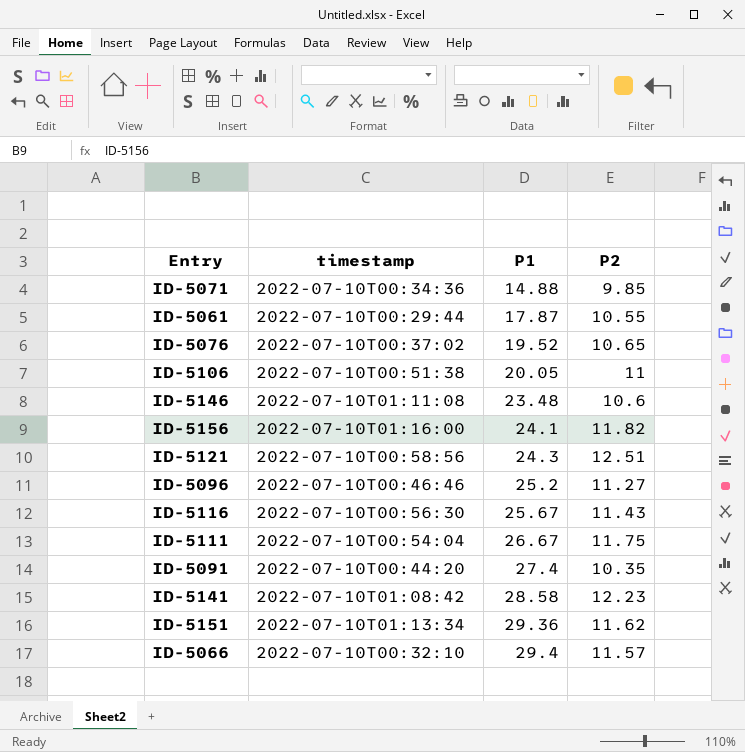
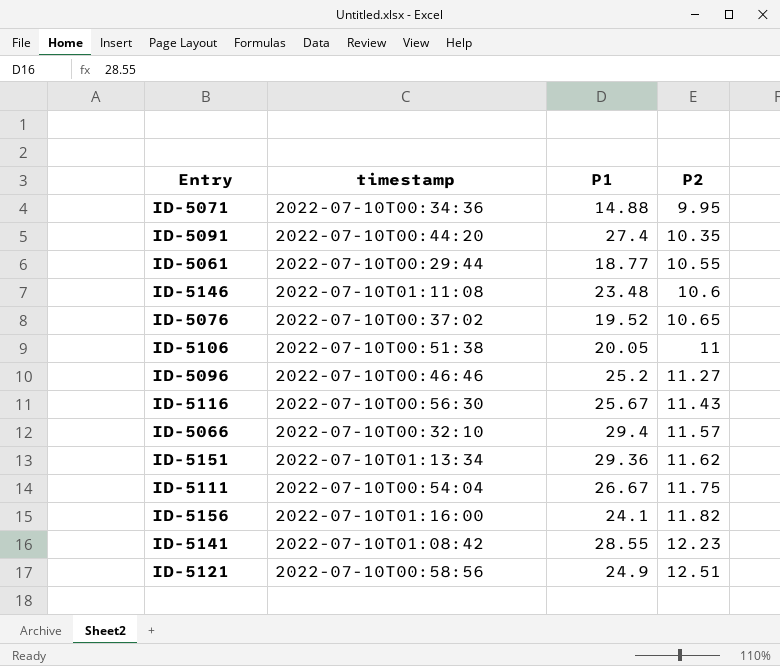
row order: P1 ascending -> P2 ascending
ID-5071 | P2: 9.85 -> 9.95
ID-5061 | P1: 17.87 -> 18.77
ID-5141 | P1: 28.58 -> 28.55
ID-5121 | P1: 24.3 -> 24.9

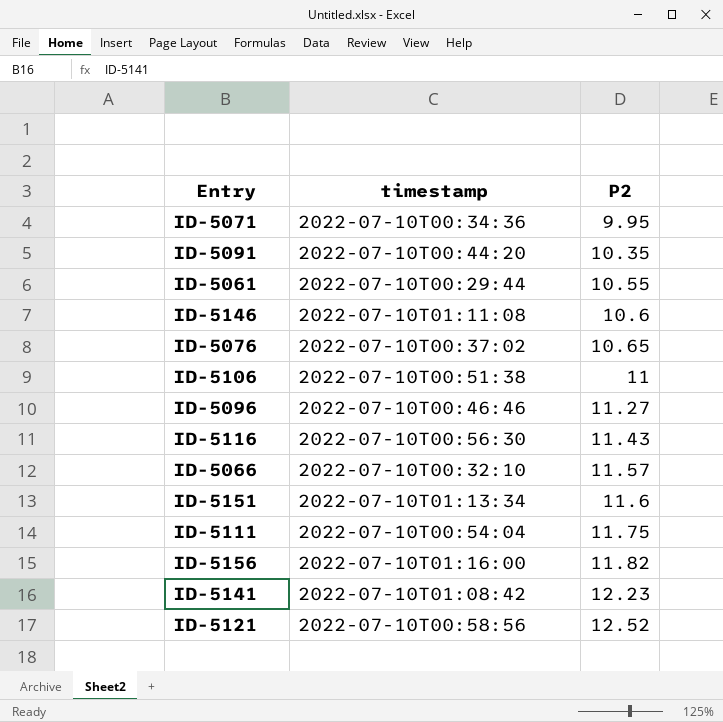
column P1 | position: 3 -> none
ID-5151 | P2: 11.62 -> 11.6
ID-5121 | P2: 12.51 -> 12.52

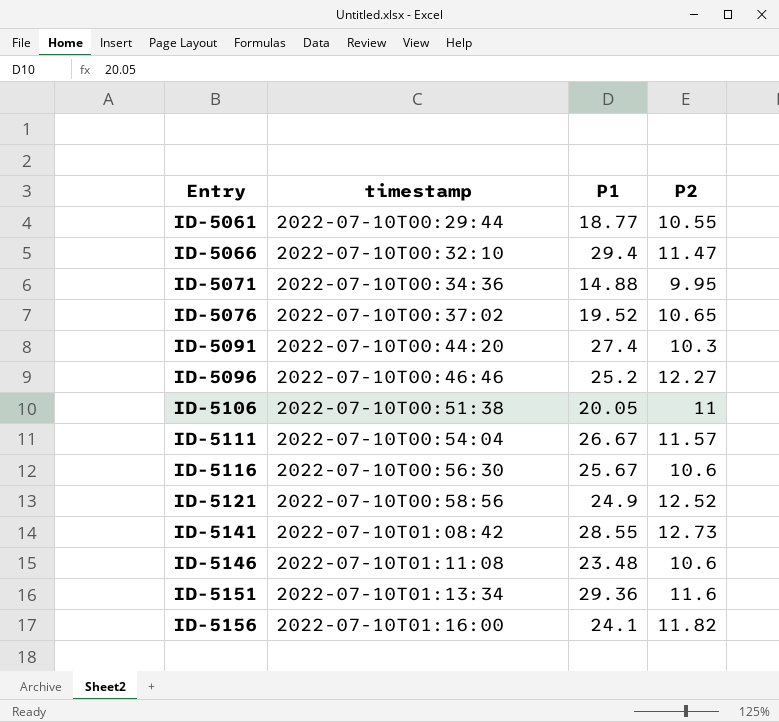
row order: P2 ascending -> Entry ascending
column P1 | position: none -> 3
ID-5066 | P2: 11.57 -> 11.47
ID-5091 | P2: 10.35 -> 10.3
ID-5096 | P2: 11.27 -> 12.27
ID-5111 | P2: 11.75 -> 11.57
ID-5116 | P2: 11.43 -> 10.6
ID-5141 | P2: 12.23 -> 12.73

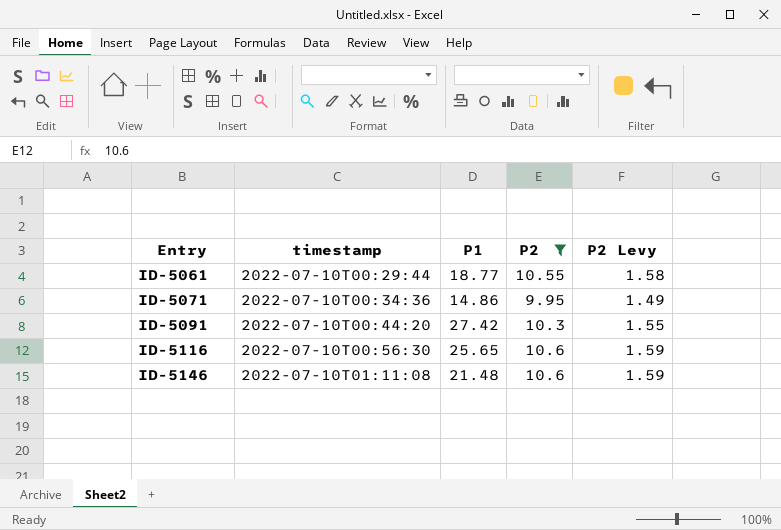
filter: none -> P2 <= 10.6
column P2 Levy | formula: none -> [P2] * 0.15
ID-5071 | P1: 14.88 -> 14.86
ID-5091 | P1: 27.4 -> 27.42
ID-5116 | P1: 25.67 -> 25.65
ID-5146 | P1: 23.48 -> 21.48

